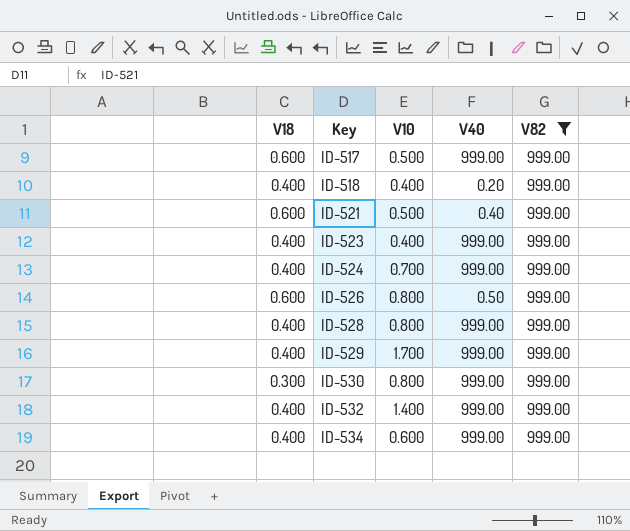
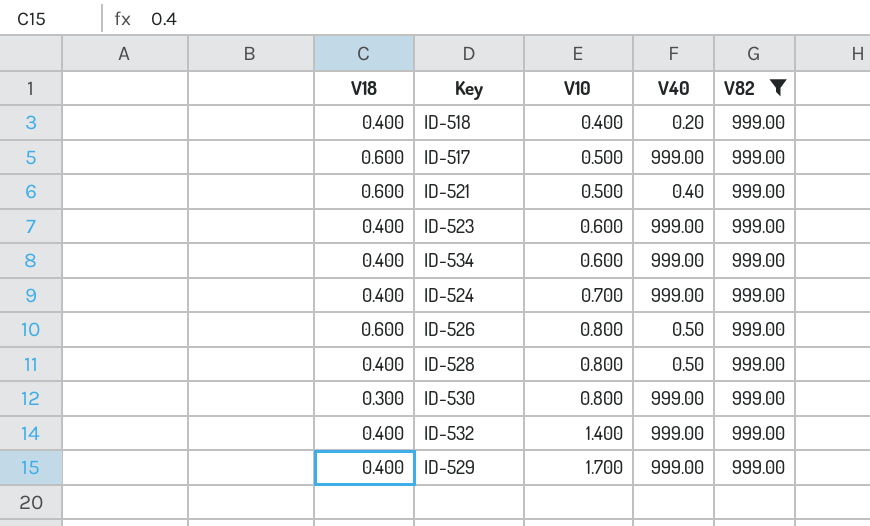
row order: Key ascending -> V10 ascending
ID-523 | V10: 0.400 -> 0.600
ID-528 | V40: 999.00 -> 0.50

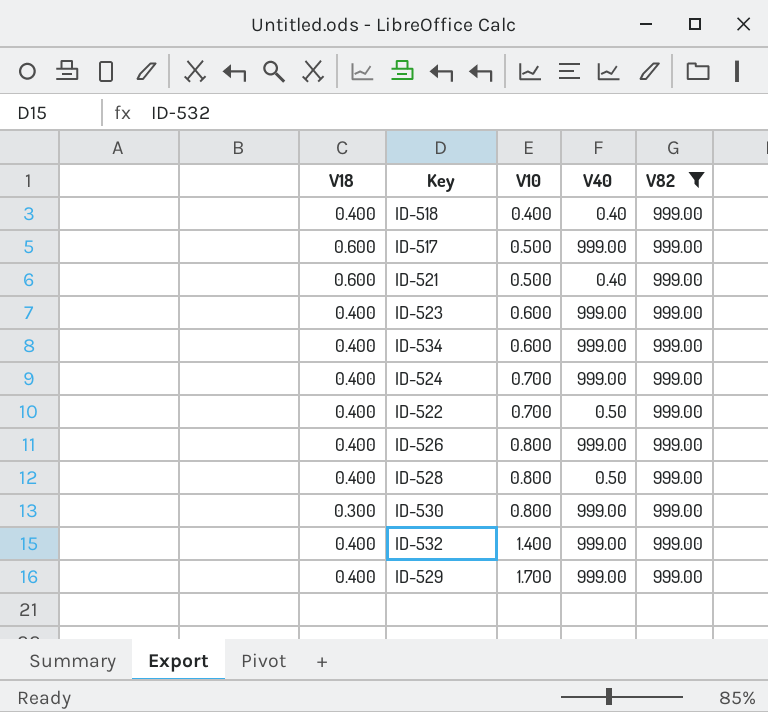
ID-518 | V40: 0.20 -> 0.40
row ID-522: none -> 0.400 | 0.700 | 0.50 | 999.00
ID-526 | V18: 0.600 -> 0.400
ID-526 | V40: 0.50 -> 999.00

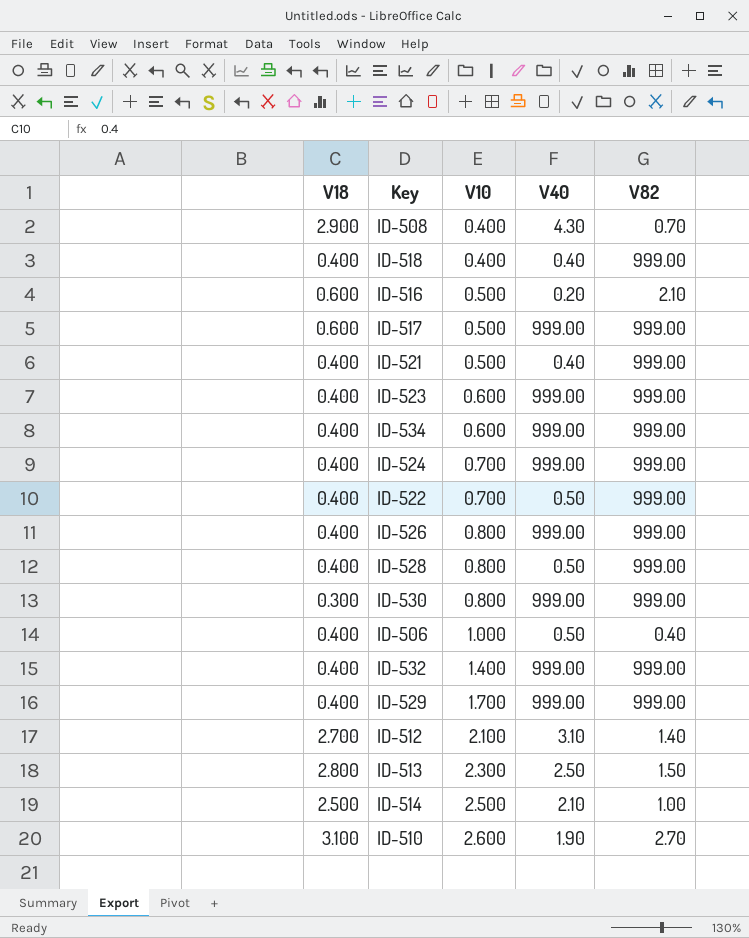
filter: V82 = 999.00 -> none
ID-521 | V18: 0.600 -> 0.400

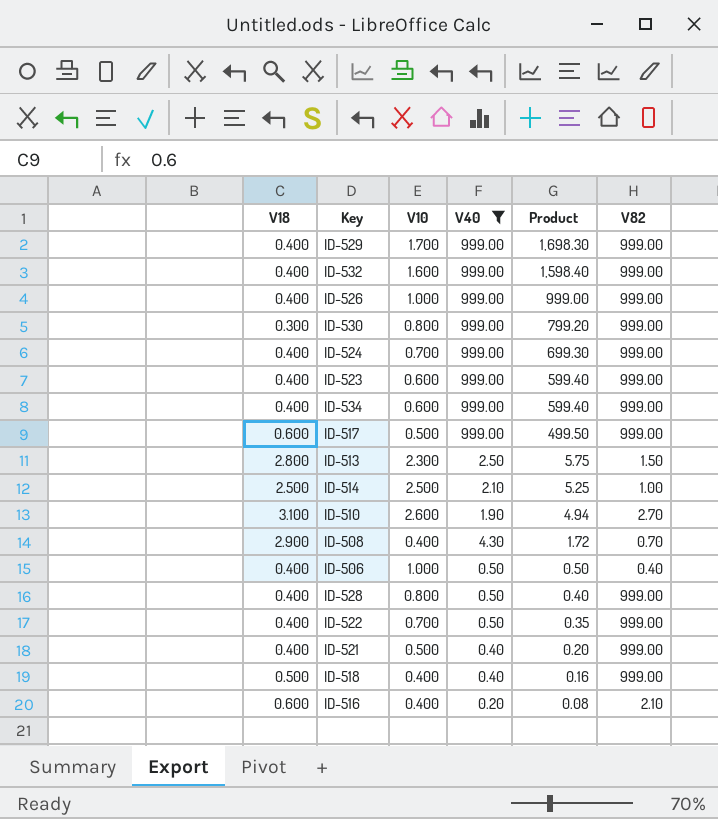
filter: none -> V40 != 3.10
row order: V10 ascending -> Product descending
column Product | formula: none -> [V10] * [V40]
ID-532 | V10: 1.400 -> 1.600
ID-526 | V10: 0.800 -> 1.000
ID-518 | V18: 0.400 -> 0.500
ID-516 | V10: 0.500 -> 0.400

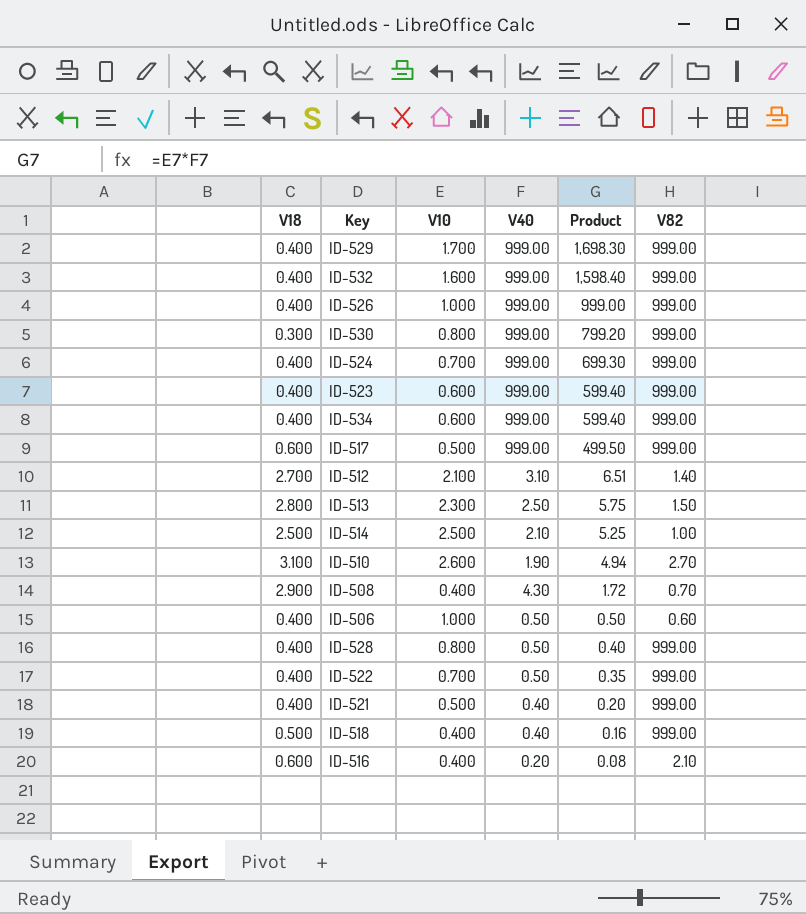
filter: V40 != 3.10 -> none
ID-506 | V82: 0.40 -> 0.60

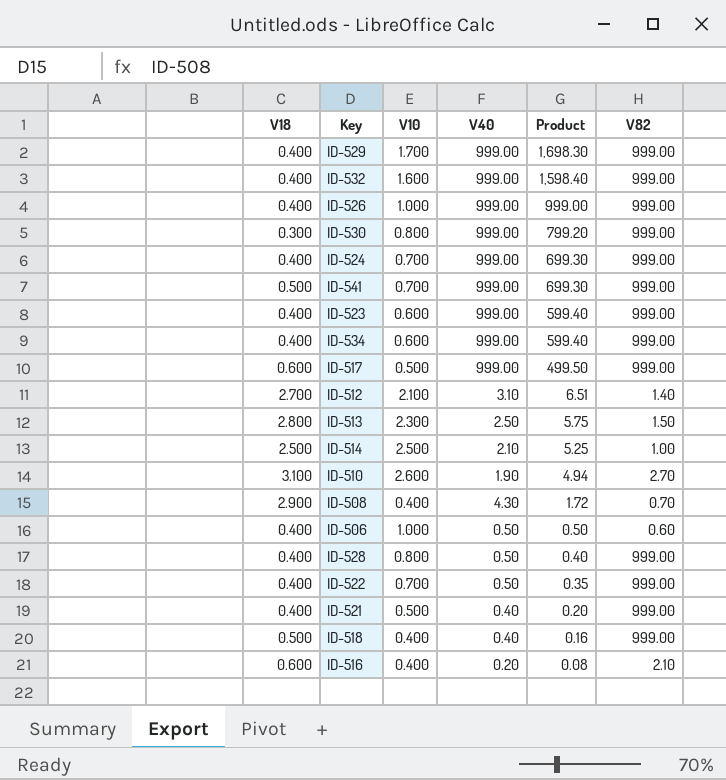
row ID-541: none -> 0.500 | 0.700 | 999.00 | 699.30 | 999.00

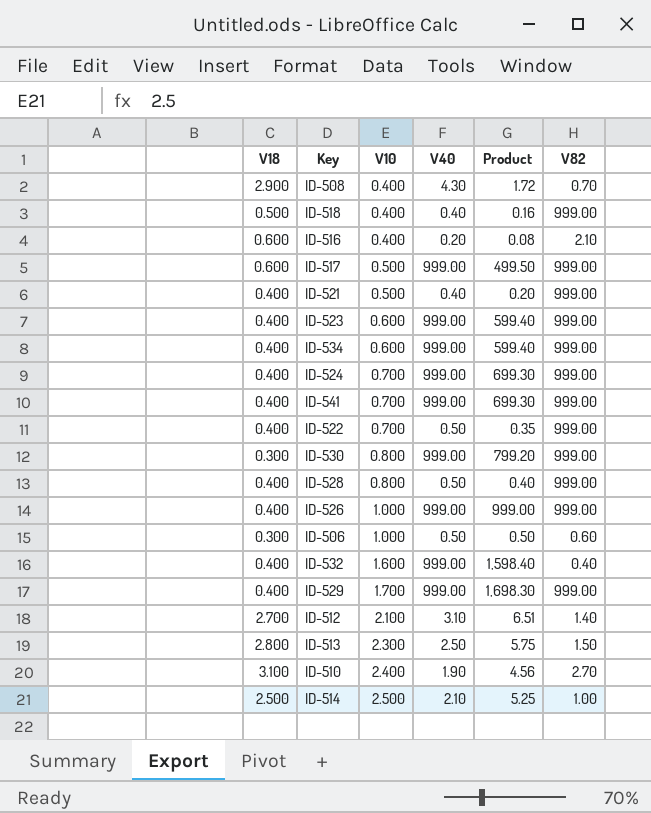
row order: Product descending -> V10 ascending
ID-541 | V18: 0.500 -> 0.400
ID-506 | V18: 0.400 -> 0.300
ID-532 | V82: 999.00 -> 0.40
ID-510 | V10: 2.600 -> 2.400
ID-510 | Product: 4.94 -> 4.56

